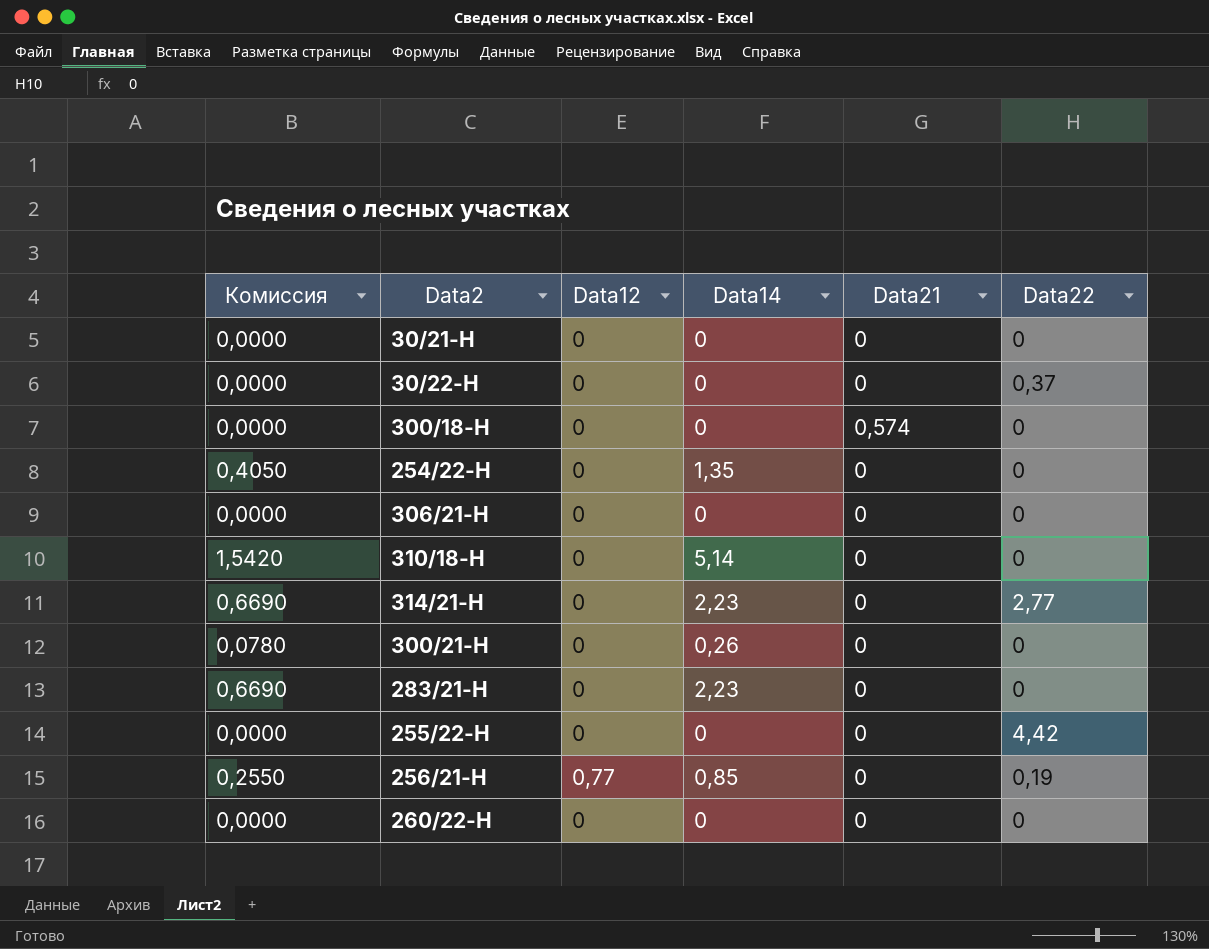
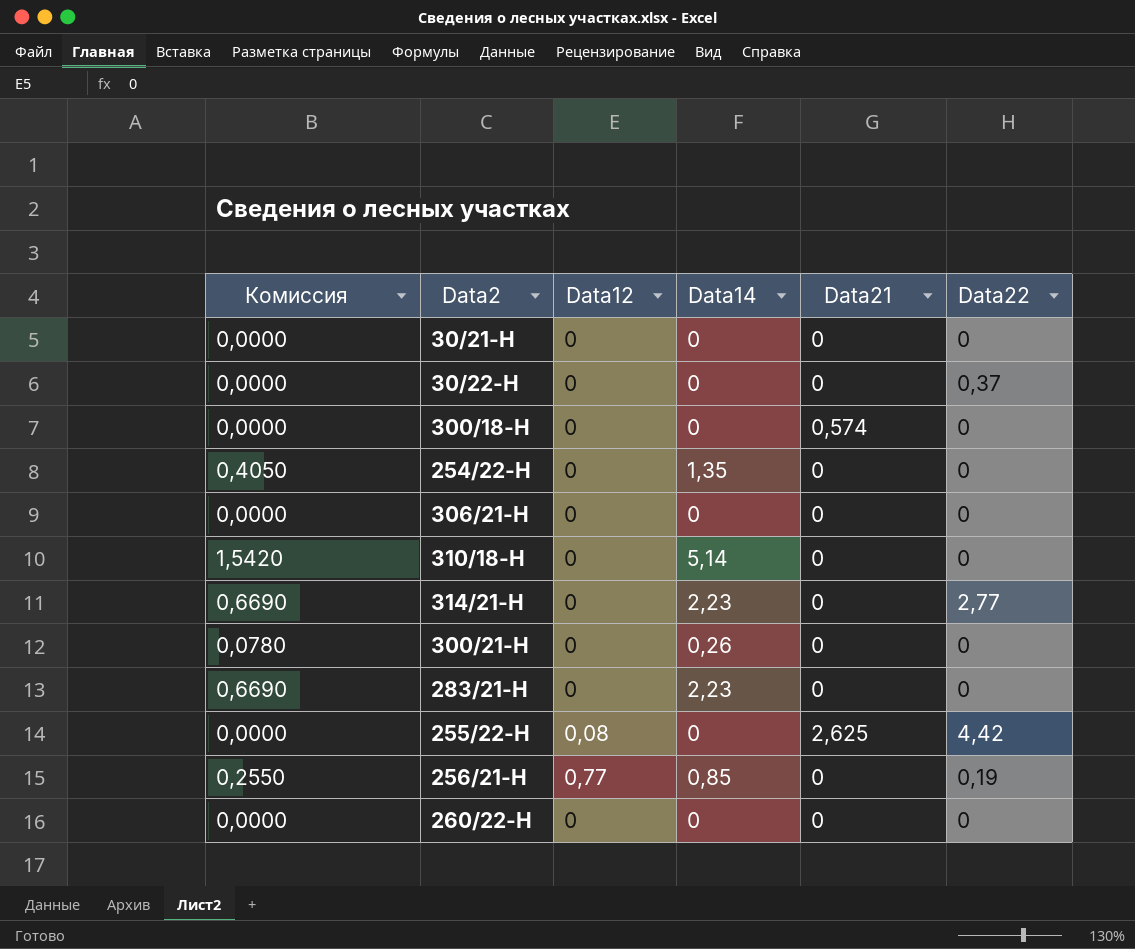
255/22-Н | Data12: 0 -> 0,08
255/22-Н | Data21: 0 -> 2,625

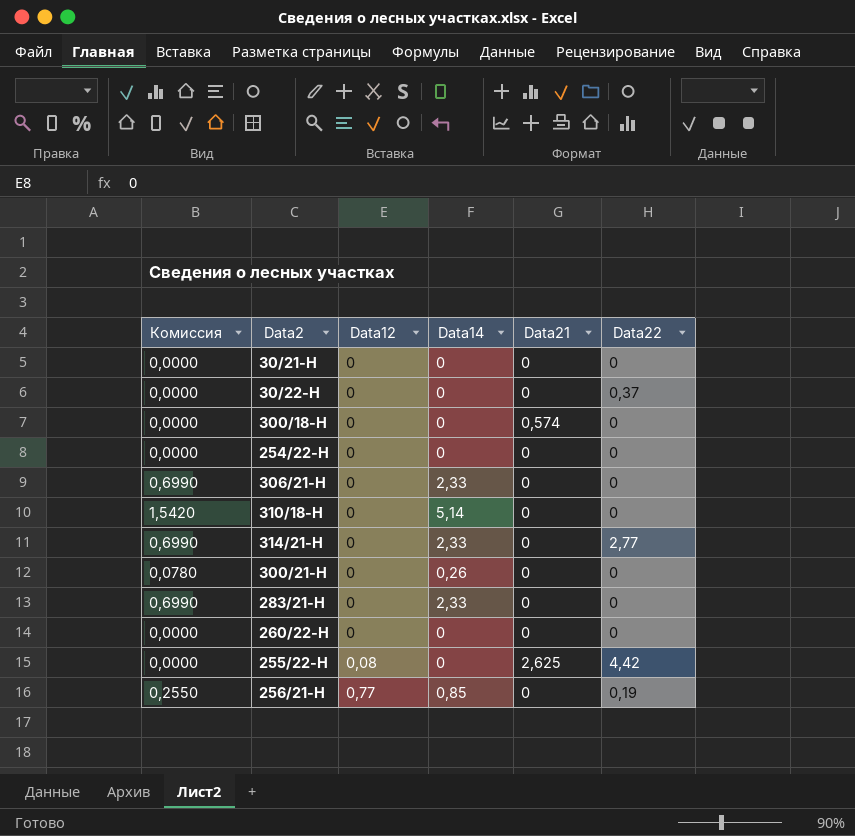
row order: none -> Data12 ascending
254/22-Н | Комиссия: 0,4050 -> 0,0000
254/22-Н | Data14: 1,35 -> 0
306/21-Н | Комиссия: 0,0000 -> 0,6990
306/21-Н | Data14: 0 -> 2,33
314/21-Н | Комиссия: 0,6690 -> 0,6990
314/21-Н | Data14: 2,23 -> 2,33
283/21-Н | Комиссия: 0,6690 -> 0,6990
283/21-Н | Data14: 2,23 -> 2,33

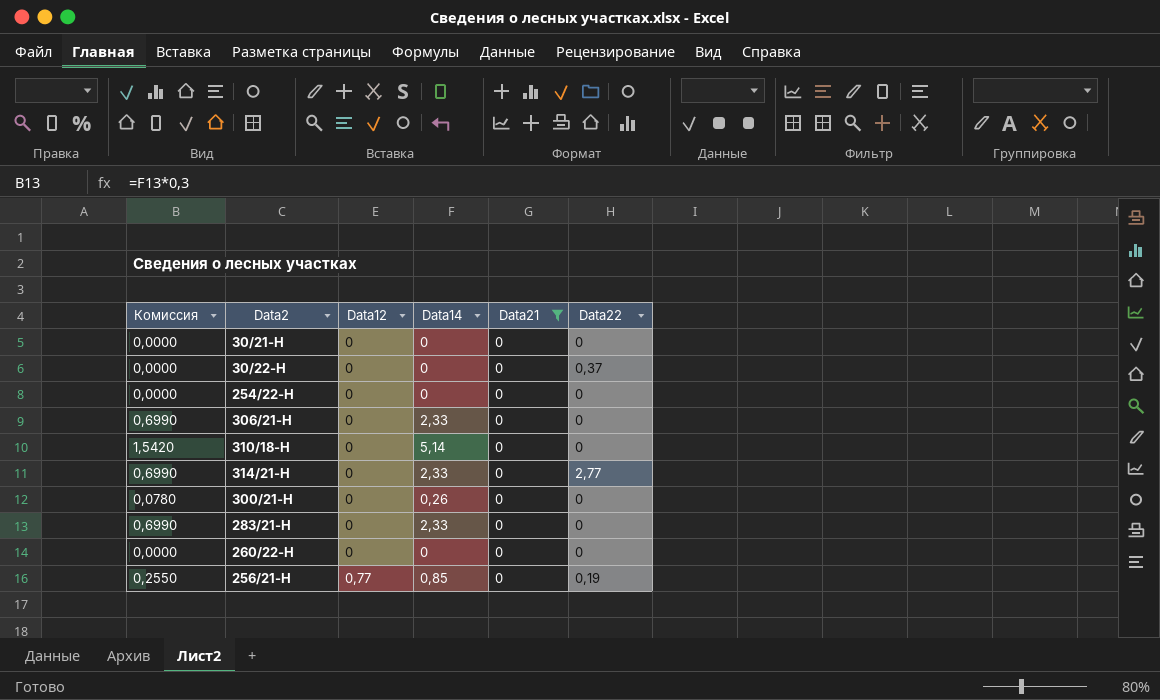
filter: none -> Data21 = 0

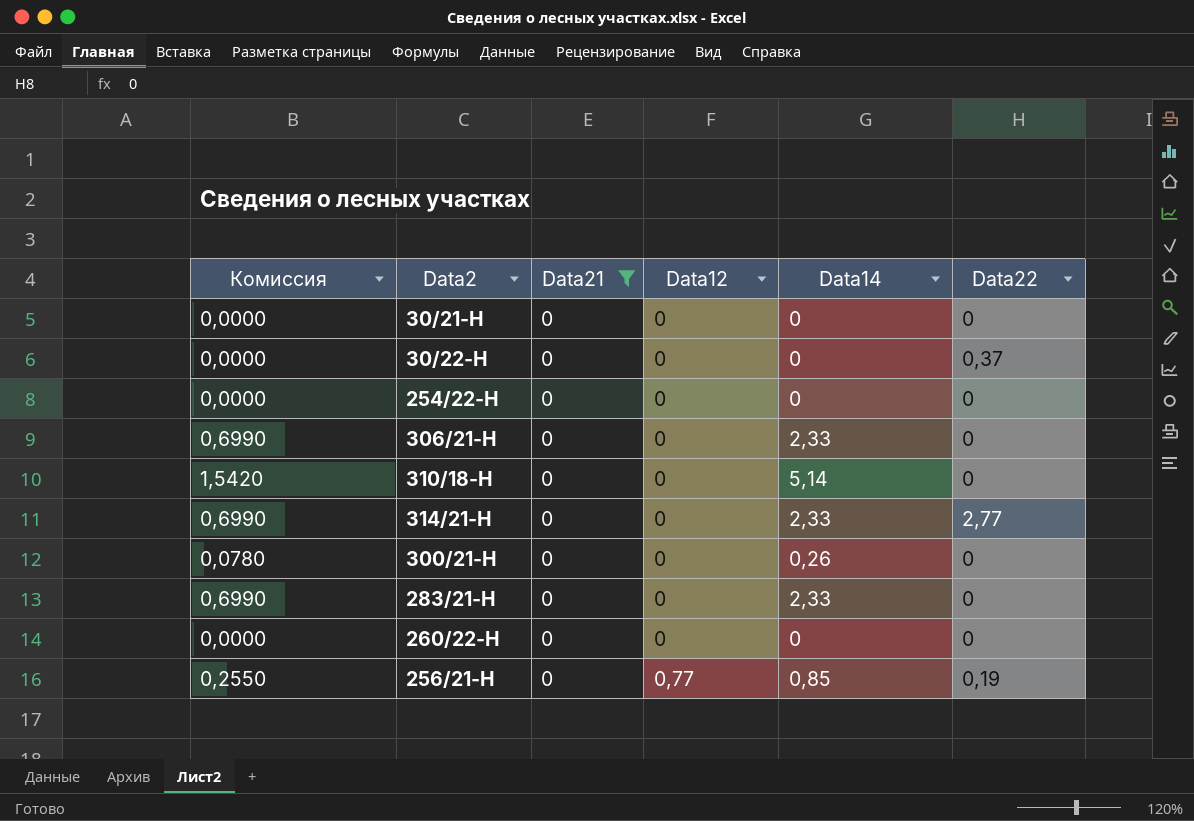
column Data21 | position: 5 -> 3

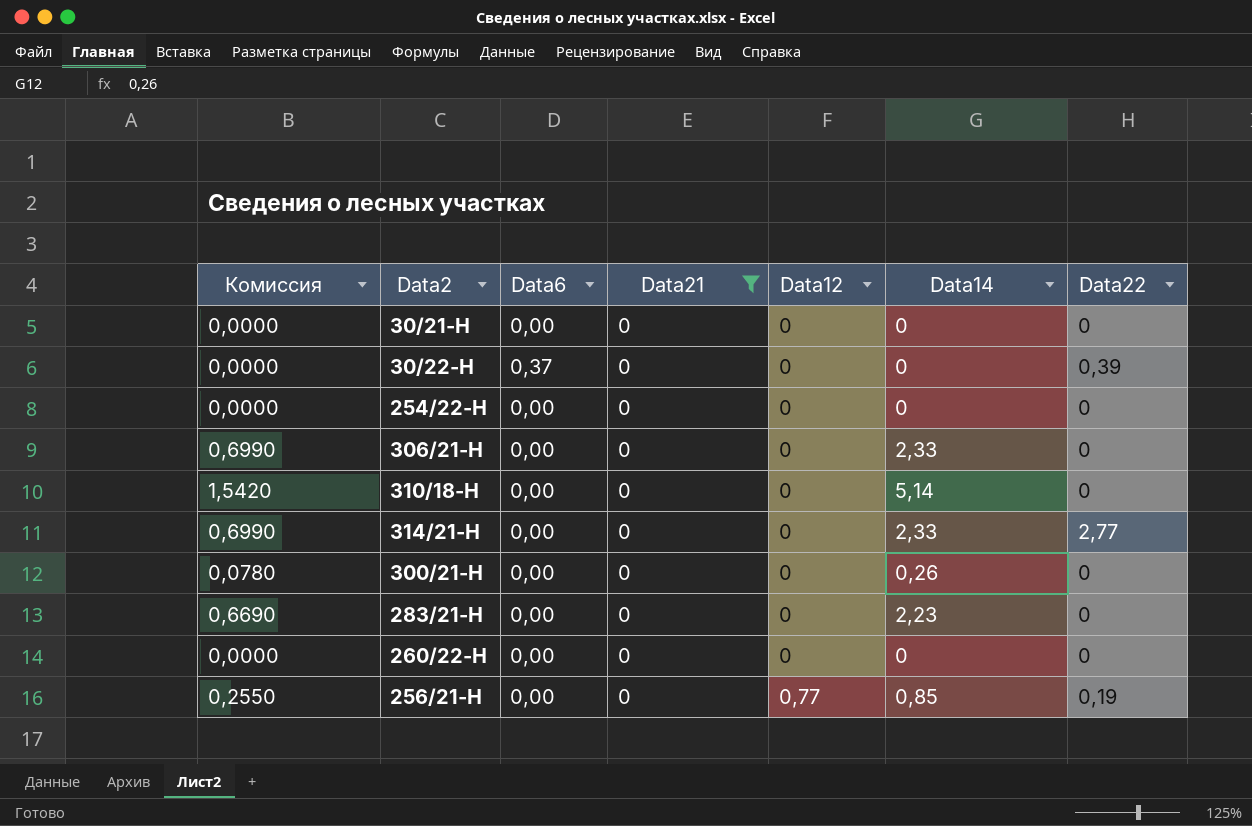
column Data6 | position: none -> 3
30/22-Н | Data22: 0,37 -> 0,39
283/21-Н | Комиссия: 0,6990 -> 0,6690
283/21-Н | Data14: 2,33 -> 2,23

